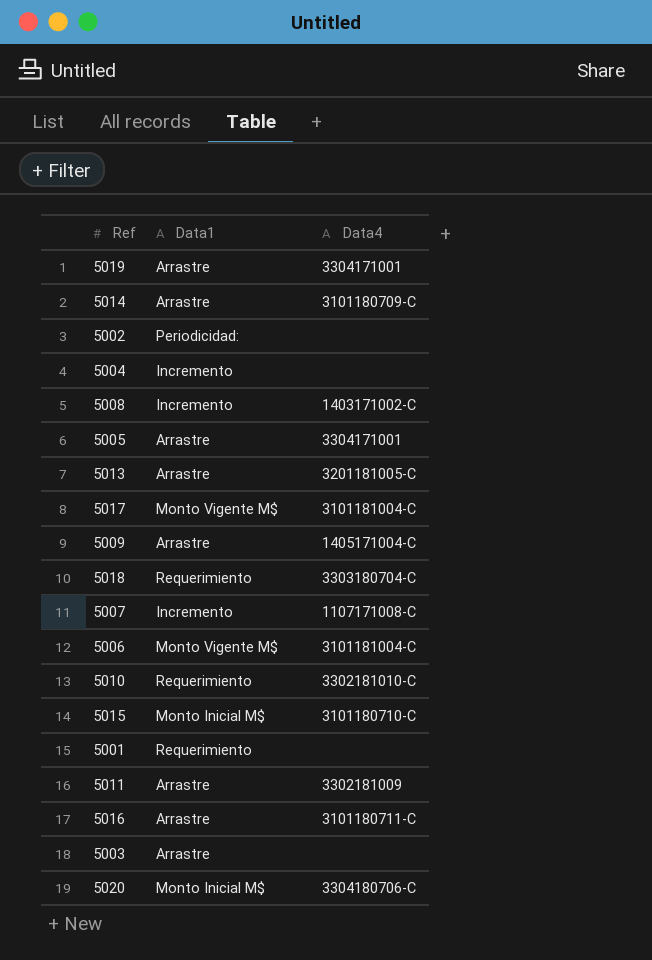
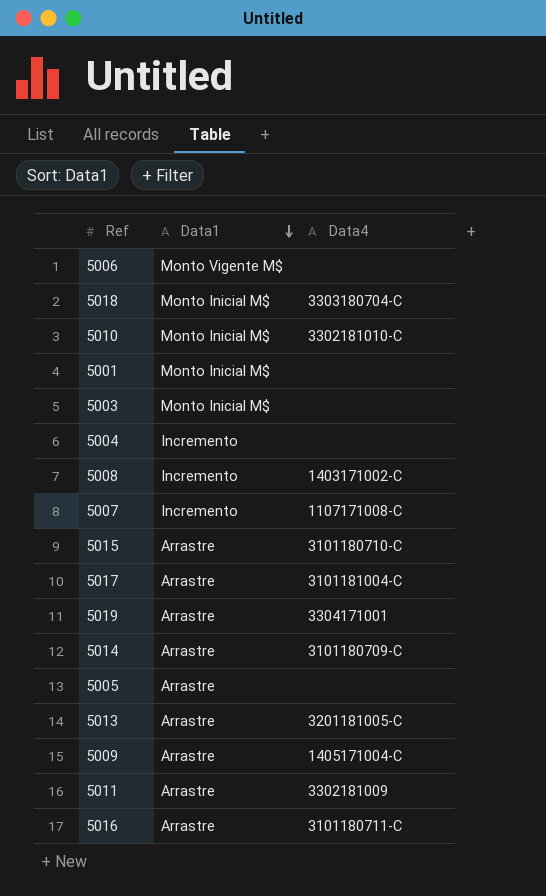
row order: none -> Data1 descending
row 5002: Periodicidad: | none -> none
row 5020: Monto Inicial M$ | 3304180706-C -> none
5006 | Data4: 3101181004-C -> none
5018 | Data1: Requerimiento -> Monto Inicial M$
5010 | Data1: Requerimiento -> Monto Inicial M$
5001 | Data1: Requerimiento -> Monto Inicial M$
5003 | Data1: Arrastre -> Monto Inicial M$
5015 | Data1: Monto Inicial M$ -> Arrastre
5017 | Data1: Monto Vigente M$ -> Arrastre
5005 | Data4: 3304171001 -> none

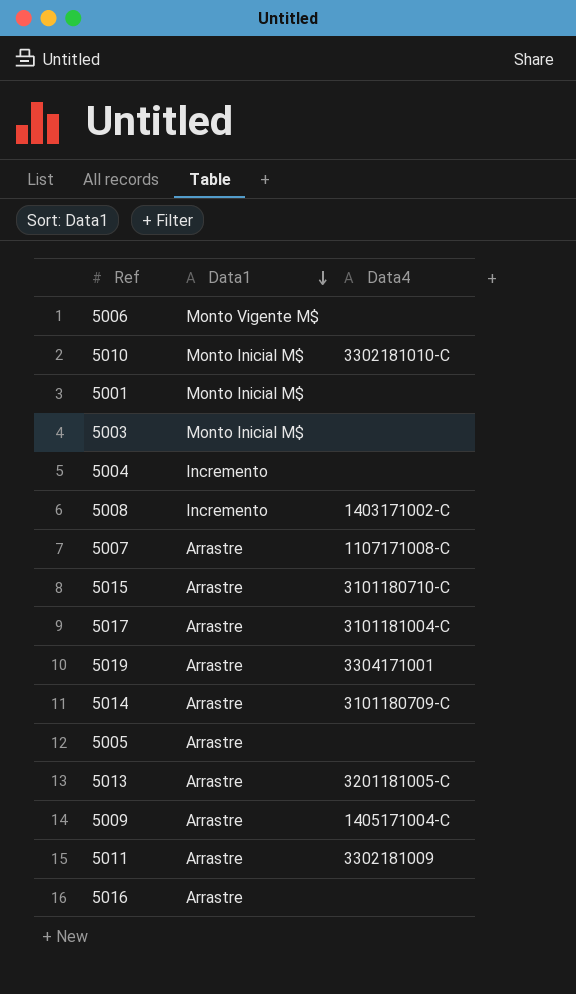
row 5018: Monto Inicial M$ | 3303180704-C -> none
5007 | Data1: Incremento -> Arrastre
5016 | Data4: 3101180711-C -> none

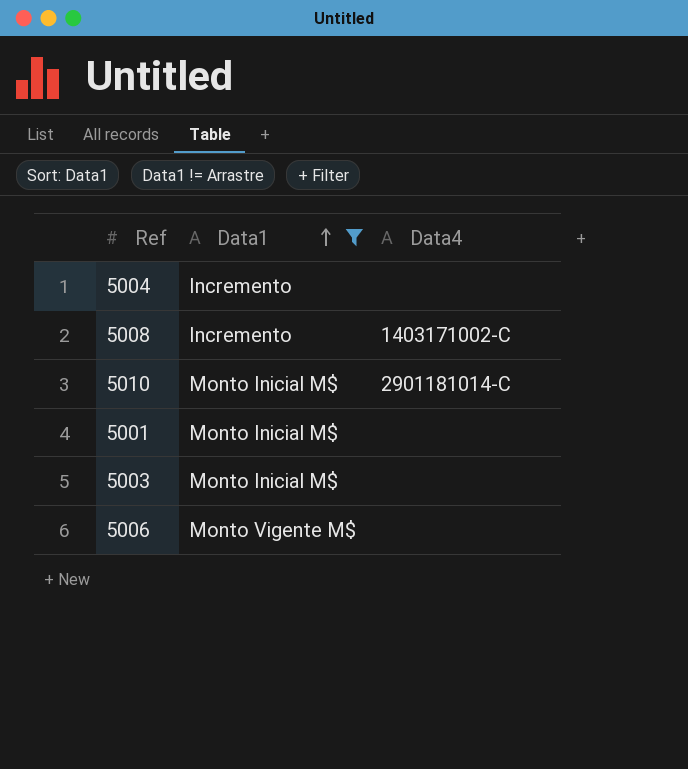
filter: none -> Data1 != Arrastre
row order: Data1 descending -> Data1 ascending
5010 | Data4: 3302181010-C -> 2901181014-C

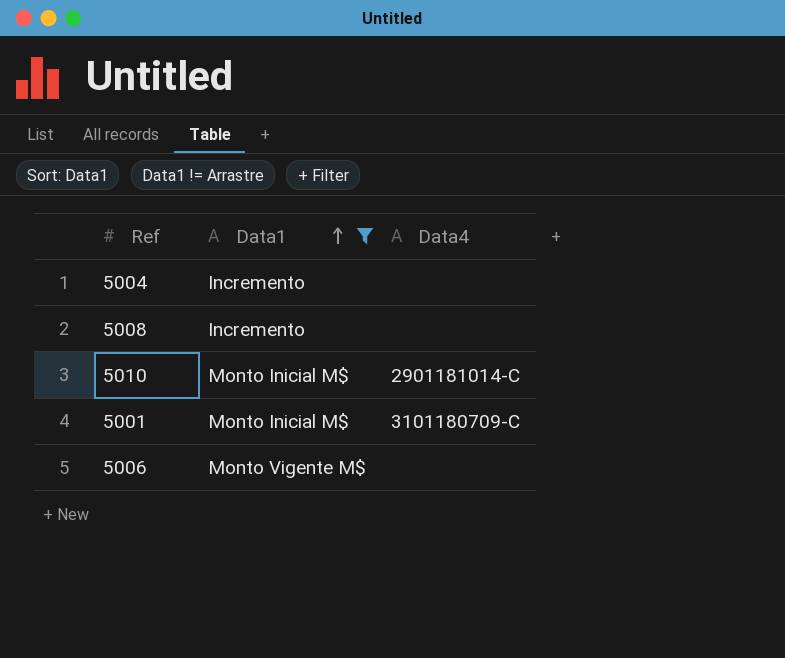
row 5003: Monto Inicial M$ | none -> none
5008 | Data4: 1403171002-C -> none
5001 | Data4: none -> 3101180709-C

